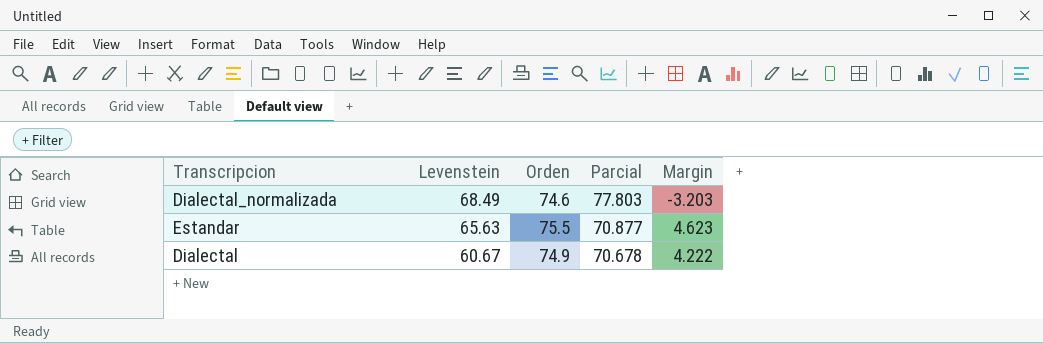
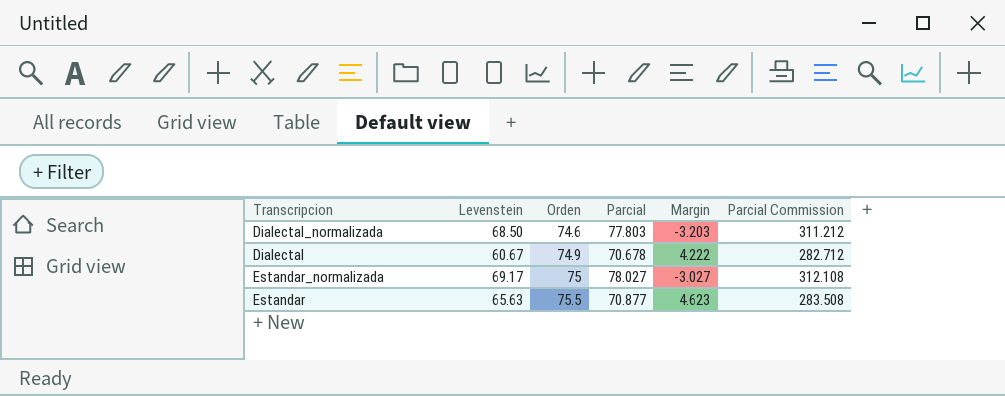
row order: Levenstein descending -> Orden ascending
column Parcial Commission | formula: none -> [Parcial] * 4
Dialectal_normalizada | Levenstein: 68.49 -> 68.50
row Estandar_normalizada: none -> 69.17 | 75 | 78.027 | -3.027 | 312.108

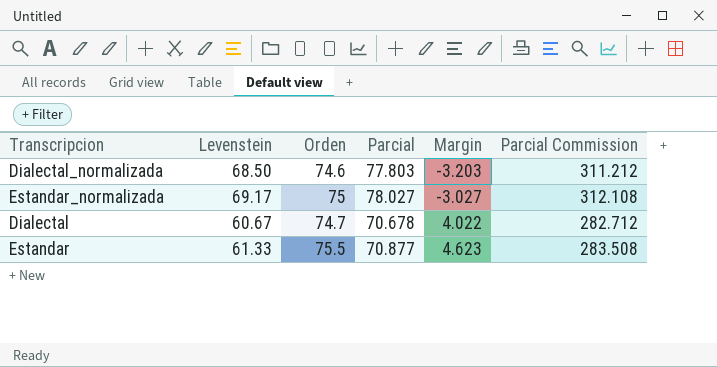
row order: Orden ascending -> Margin ascending
Dialectal | Orden: 74.9 -> 74.7
Dialectal | Margin: 4.222 -> 4.022
Estandar | Levenstein: 65.63 -> 61.33

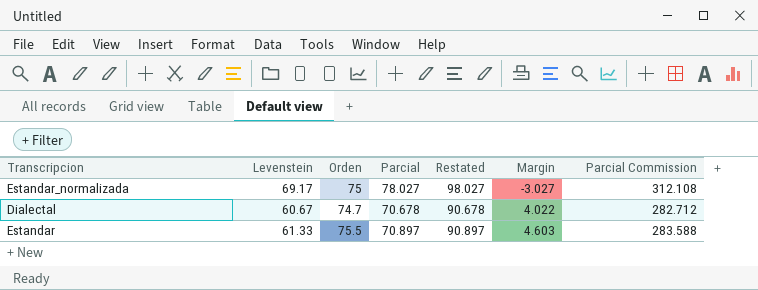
column Restated | formula: none -> [Parcial] + 20
row Dialectal_normalizada: 68.50 | 74.6 | 77.803 | -3.203 | 311.212 -> none
Estandar | Parcial: 70.877 -> 70.897
Estandar | Margin: 4.623 -> 4.603
Estandar | Parcial Commission: 283.508 -> 283.588

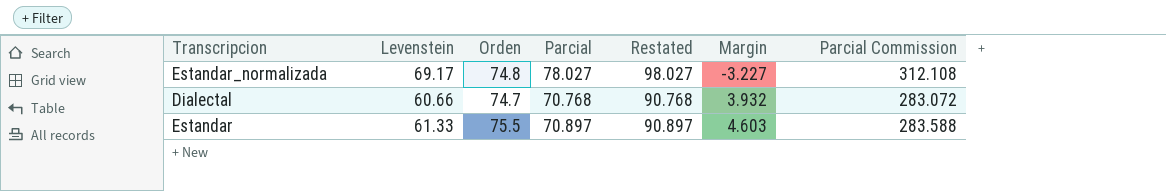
Estandar_normalizada | Orden: 75 -> 74.8
Estandar_normalizada | Margin: -3.027 -> -3.227
Dialectal | Levenstein: 60.67 -> 60.66
Dialectal | Parcial: 70.678 -> 70.768
Dialectal | Restated: 90.678 -> 90.768
Dialectal | Margin: 4.022 -> 3.932
Dialectal | Parcial Commission: 282.712 -> 283.072

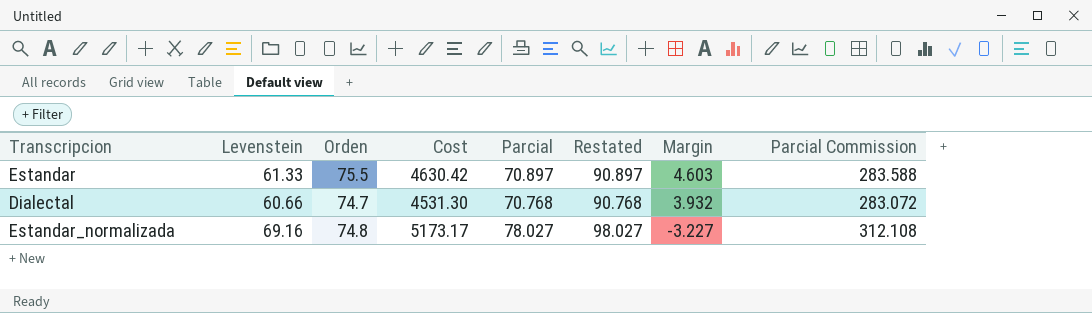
row order: Margin ascending -> Margin descending
column Cost | formula: none -> [Levenstein] * [Orden]
Estandar_normalizada | Levenstein: 69.17 -> 69.16

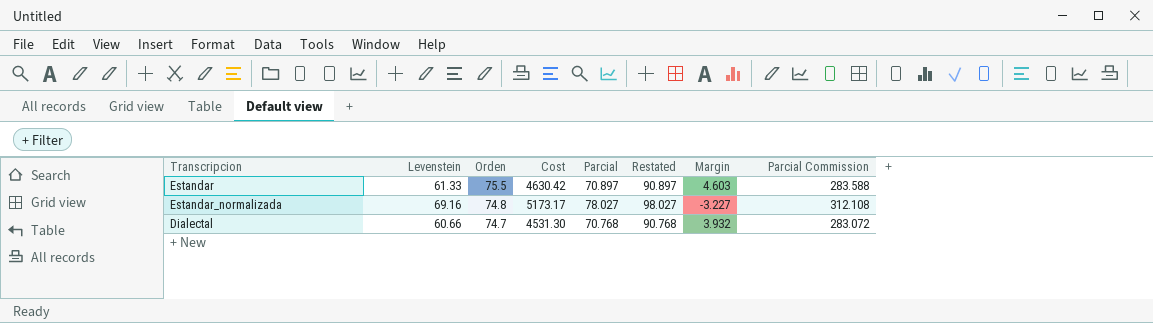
row order: Margin descending -> Orden descending

